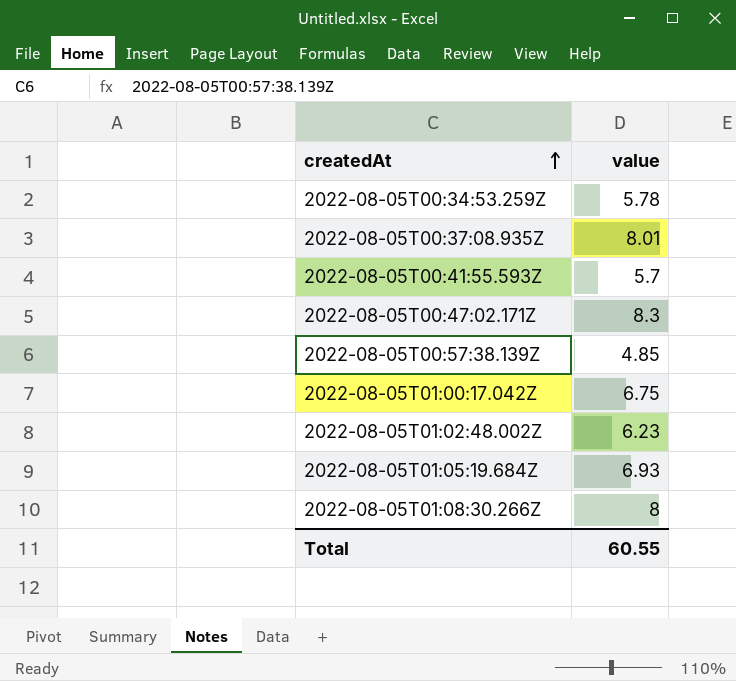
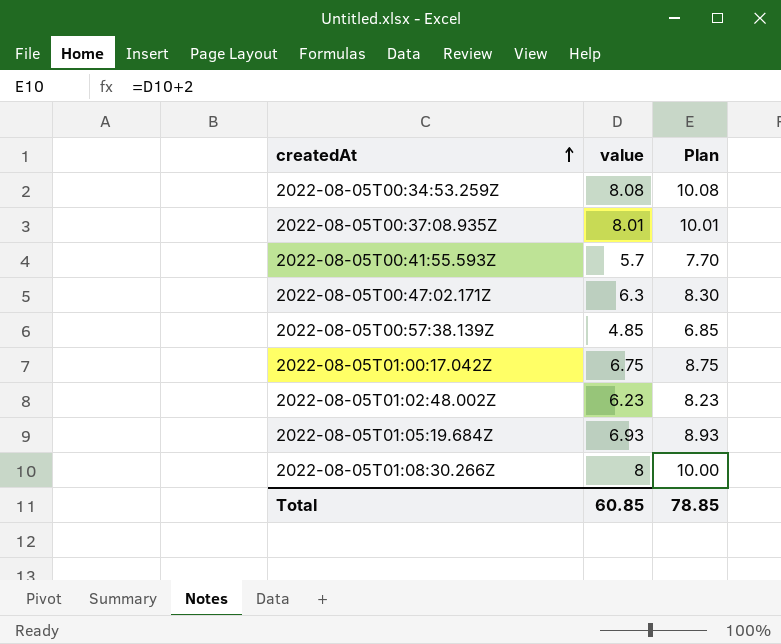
column Plan | formula: none -> [value] + 2
2022-08-05T00:34:53.259Z | value: 5.78 -> 8.08
2022-08-05T00:47:02.171Z | value: 8.3 -> 6.3
Total | value: 60.55 -> 60.85

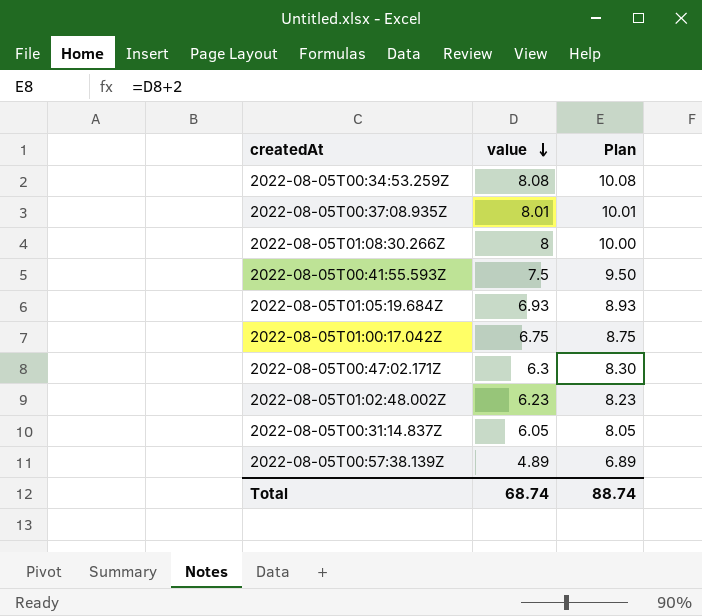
row order: createdAt ascending -> value descending
2022-08-05T00:41:55.593Z | value: 5.7 -> 7.5
2022-08-05T00:41:55.593Z | Plan: 7.70 -> 9.50
row 2022-08-05T00:31:14.837Z: none -> 6.05 | 8.05
2022-08-05T00:57:38.139Z | value: 4.85 -> 4.89
2022-08-05T00:57:38.139Z | Plan: 6.85 -> 6.89
Total | value: 60.85 -> 68.74
Total | Plan: 78.85 -> 88.74

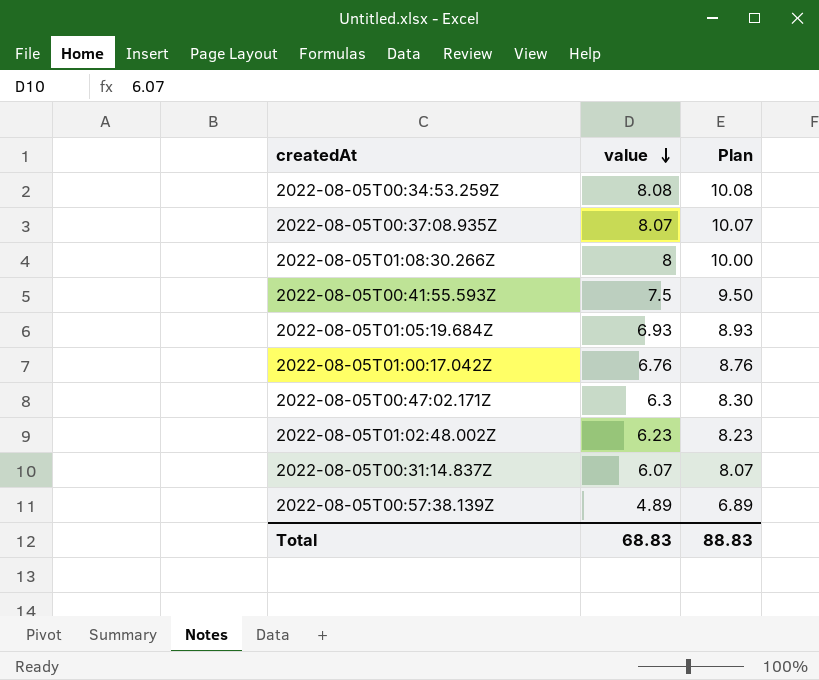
2022-08-05T00:37:08.935Z | value: 8.01 -> 8.07
2022-08-05T00:37:08.935Z | Plan: 10.01 -> 10.07
2022-08-05T01:00:17.042Z | value: 6.75 -> 6.76
2022-08-05T01:00:17.042Z | Plan: 8.75 -> 8.76
2022-08-05T00:31:14.837Z | value: 6.05 -> 6.07
2022-08-05T00:31:14.837Z | Plan: 8.05 -> 8.07
Total | value: 68.74 -> 68.83
Total | Plan: 88.74 -> 88.83

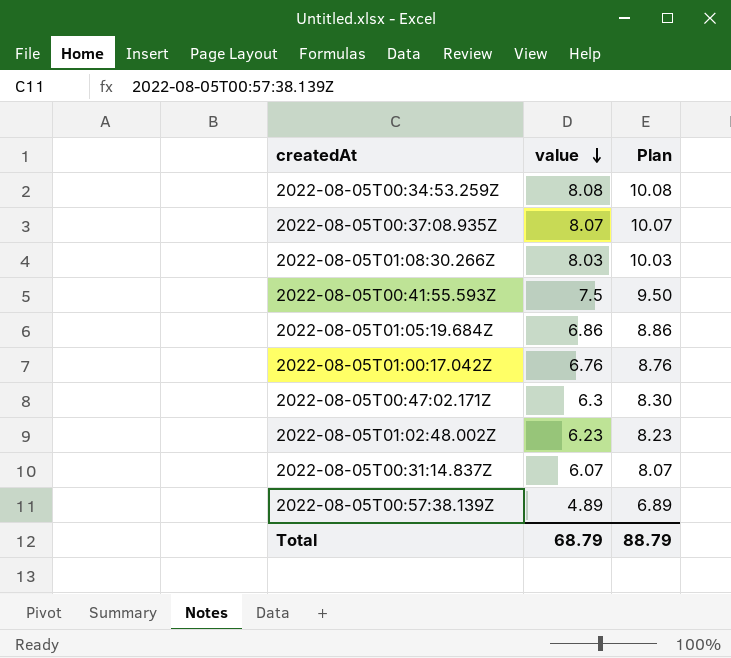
2022-08-05T01:08:30.266Z | value: 8 -> 8.03
2022-08-05T01:08:30.266Z | Plan: 10.00 -> 10.03
2022-08-05T01:05:19.684Z | value: 6.93 -> 6.86
2022-08-05T01:05:19.684Z | Plan: 8.93 -> 8.86
Total | value: 68.83 -> 68.79
Total | Plan: 88.83 -> 88.79

